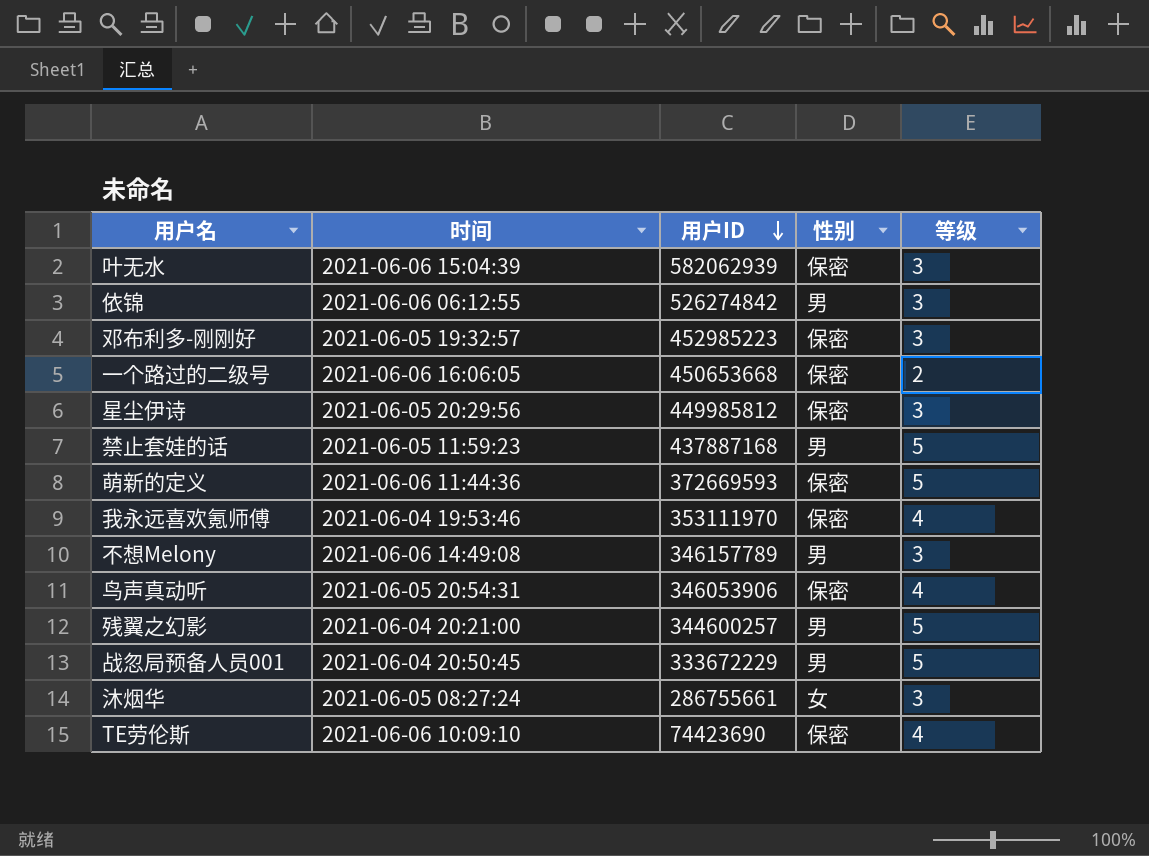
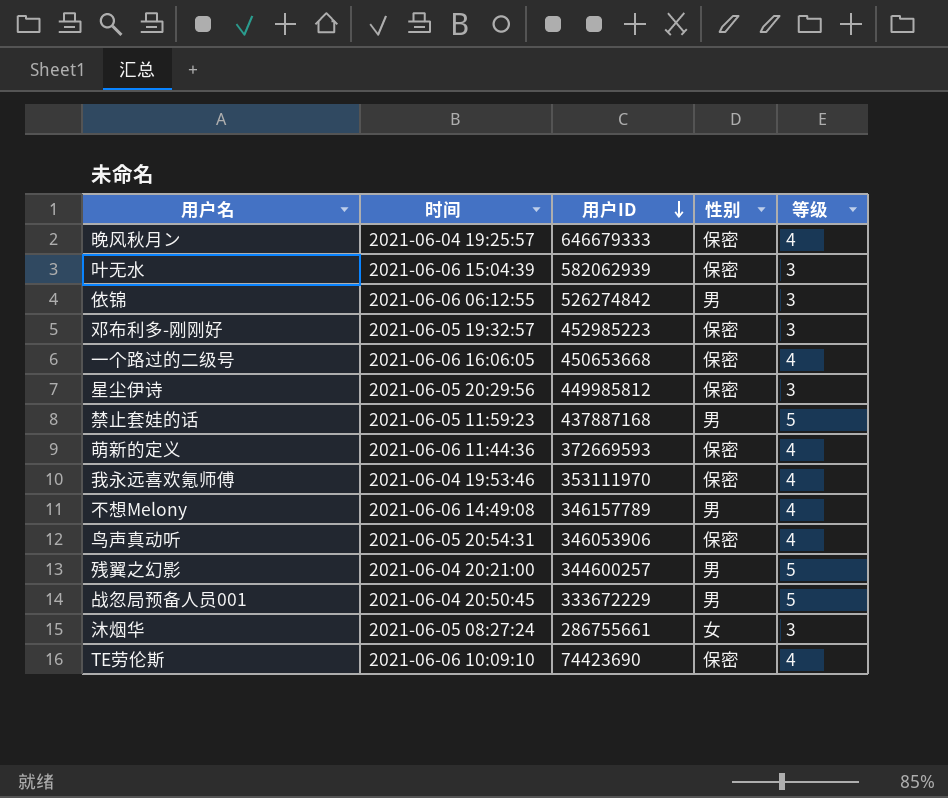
row 晚风秋月ン: none -> 2021-06-04 19:25:57 | 646679333 | 保密 | 4
一个路过的二级号 | 等级: 2 -> 4
萌新的定义 | 等级: 5 -> 4
不想Melony | 等级: 3 -> 4

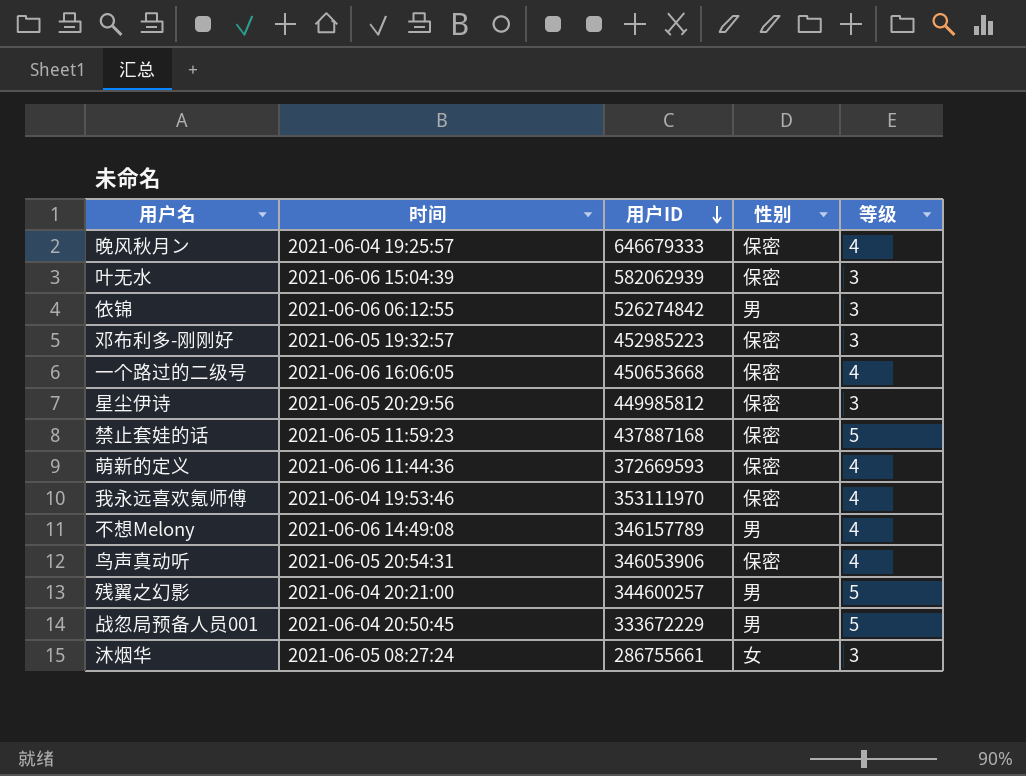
row TE劳伦斯: 2021-06-06 10:09:10 | 74423690 | 保密 | 4 -> none
禁止套娃的话 | 性别: 男 -> 保密

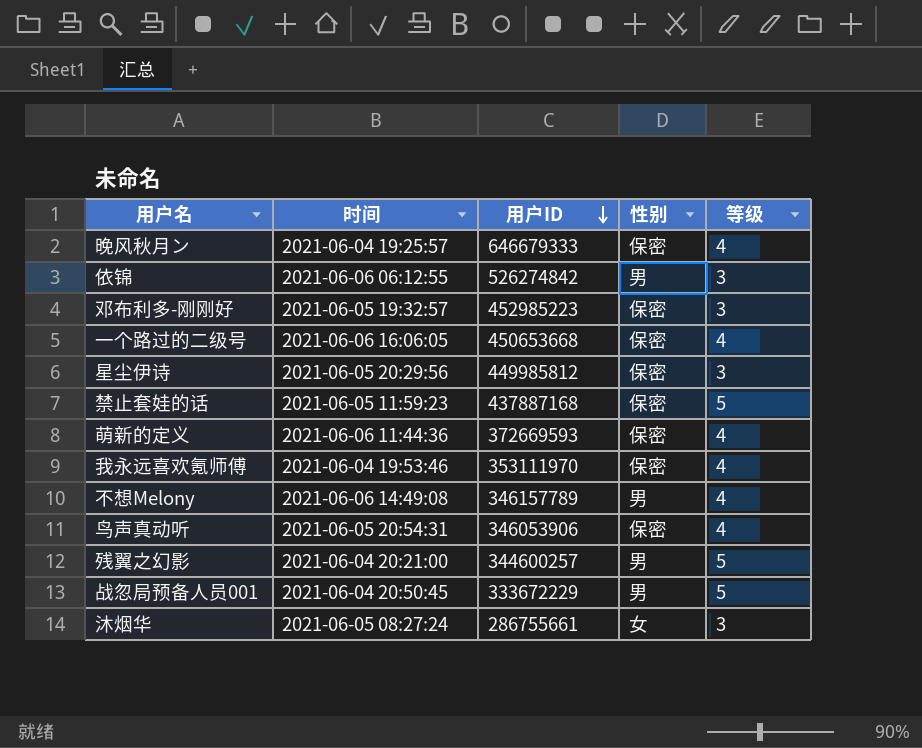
row 叶无水: 2021-06-06 15:04:39 | 582062939 | 保密 | 3 -> none

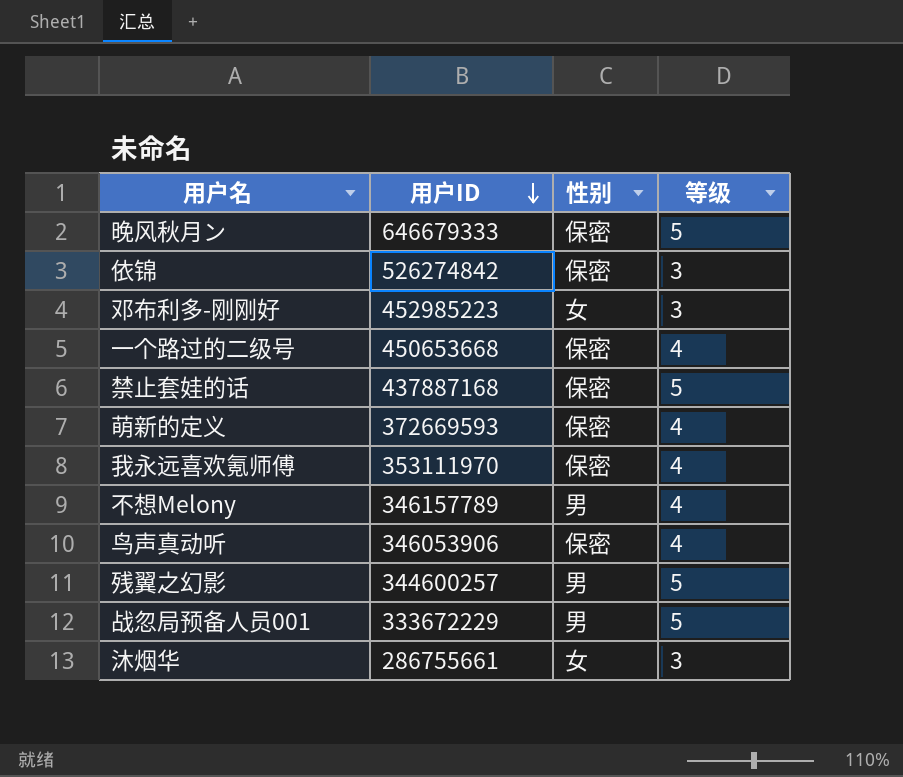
column 时间 | position: 2 -> none
row 星尘伊诗: 2021-06-05 20:29:56 | 449985812 | 保密 | 3 -> none
晚风秋月ン | 等级: 4 -> 5
依锦 | 性别: 男 -> 保密
邓布利多-刚刚好 | 性别: 保密 -> 女

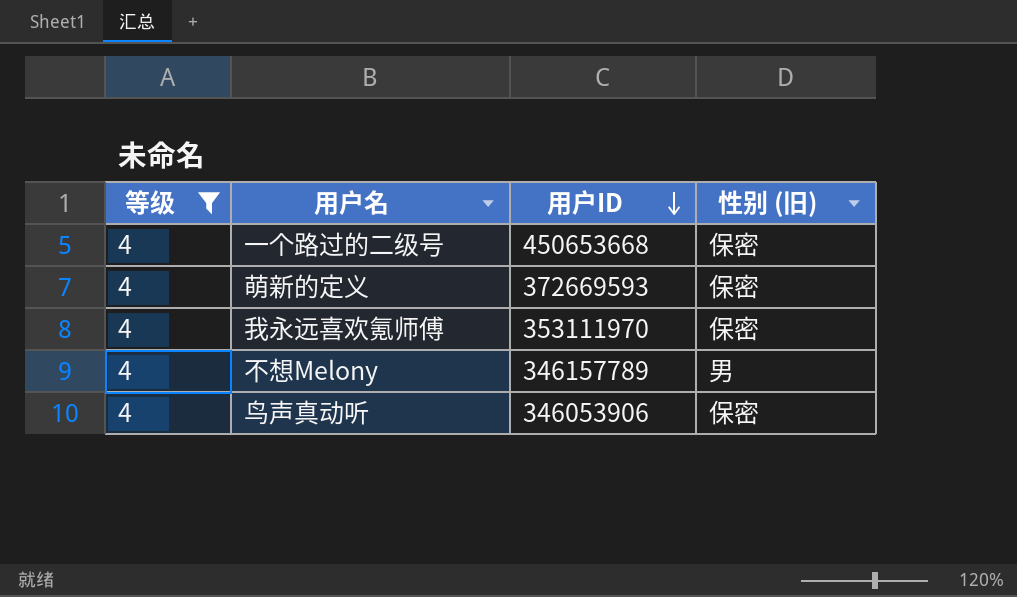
filter: none -> 等级 = 4
column 等级 | position: 4 -> 1
column name: 性别 -> 性别 (旧)

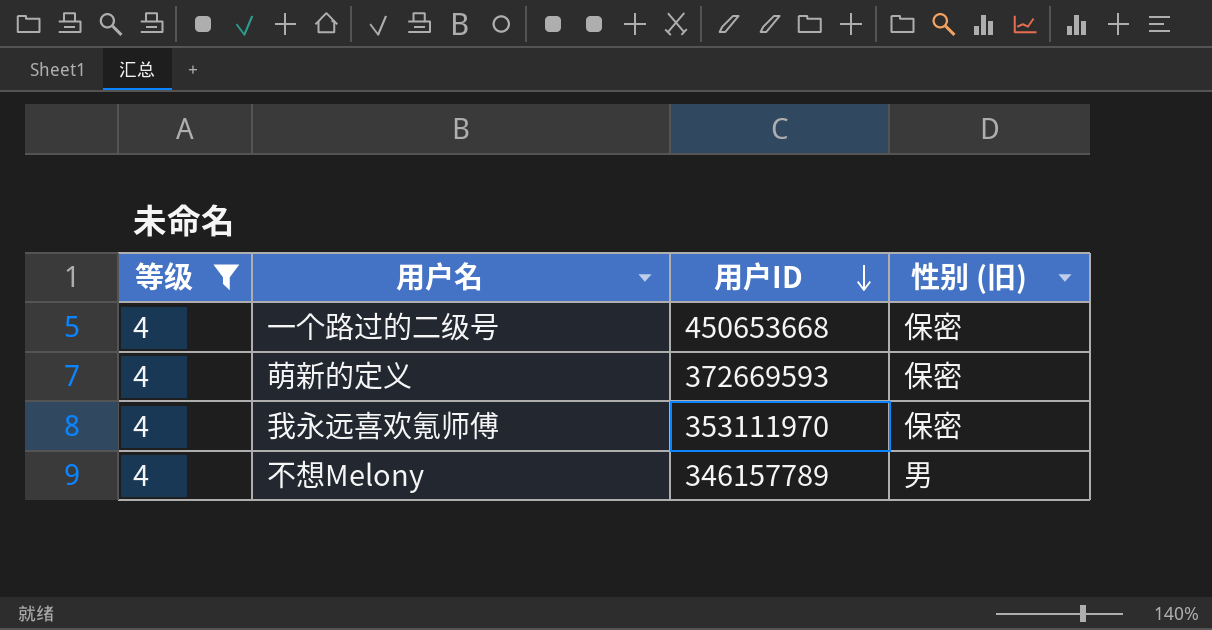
row 鸟声真动听: 4 | 346053906 | 保密 -> none

